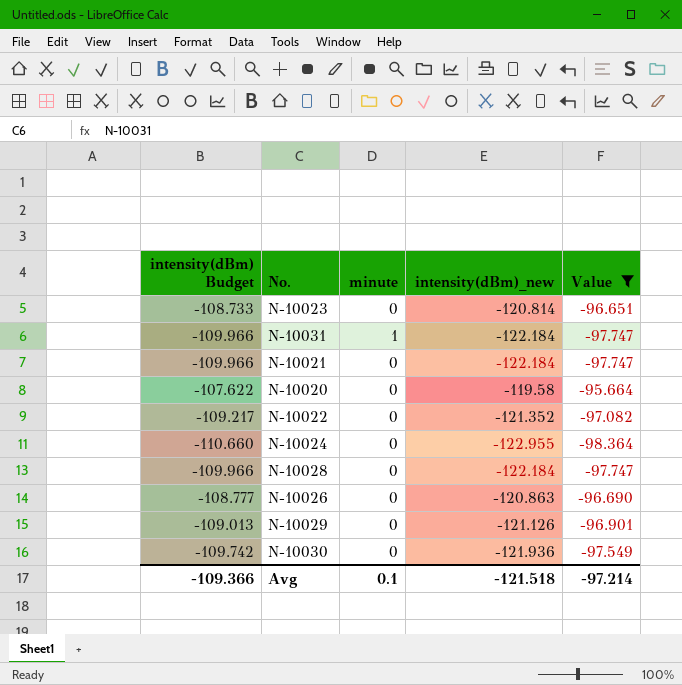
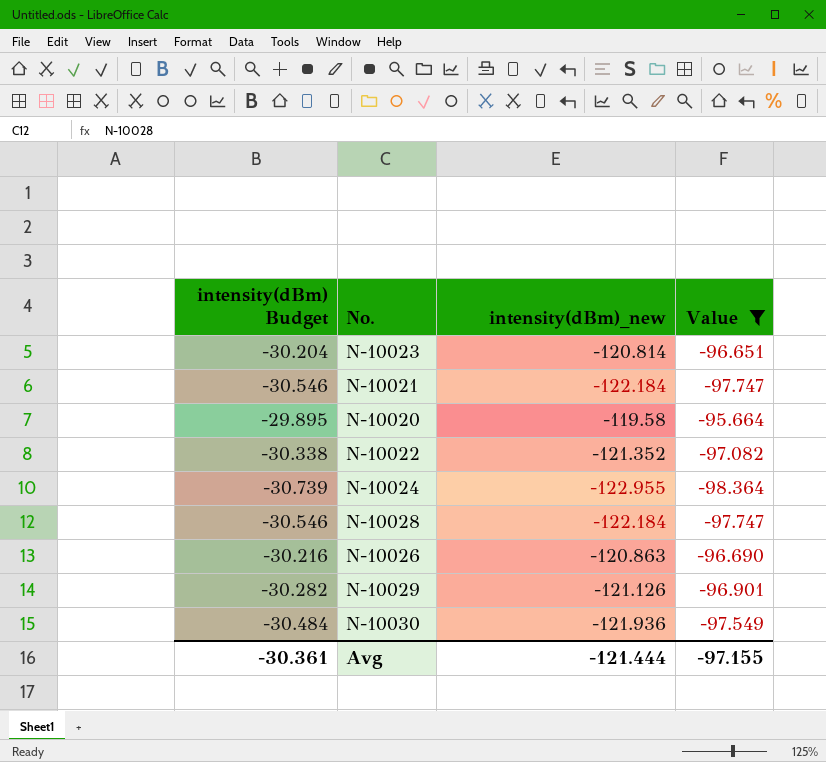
column minute | position: 3 -> none
column intensity(dBm) Budget | formula: [intensity(dBm)_new] * 0.9 -> [intensity(dBm)_new] * 0.25
row N-10031: -109.966 | 1 | -122.184 | -97.747 -> none
Avg | intensity(dBm) Budget: -109.366 -> -30.361
Avg | intensity(dBm)_new: -121.518 -> -121.444
Avg | Value: -97.214 -> -97.155

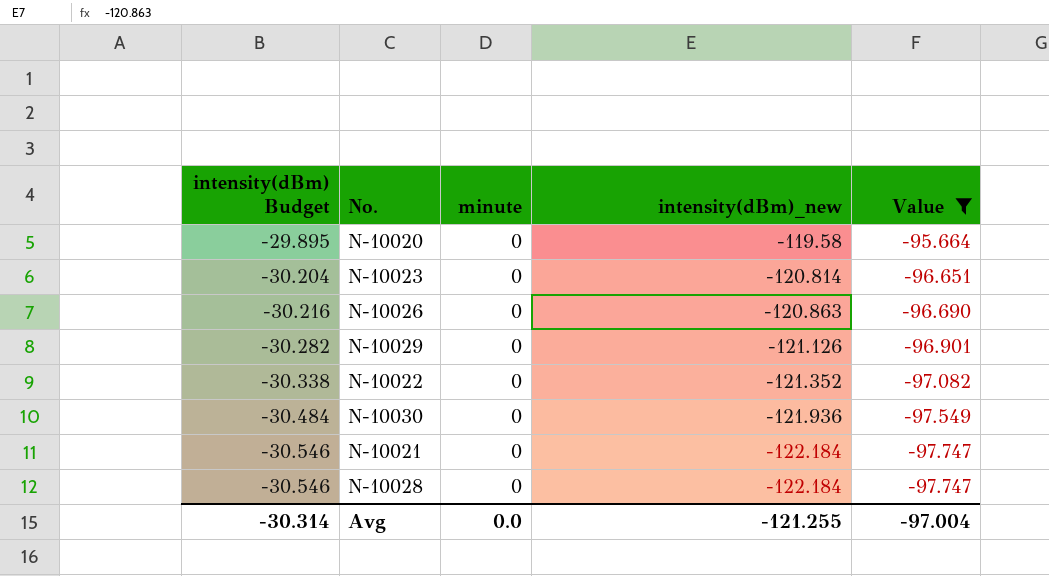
row order: none -> intensity(dBm) Budget descending
column minute | position: none -> 3
row N-10024: -30.739 | -122.955 | -98.364 -> none
Avg | intensity(dBm) Budget: -30.361 -> -30.314
Avg | intensity(dBm)_new: -121.444 -> -121.255
Avg | Value: -97.155 -> -97.004

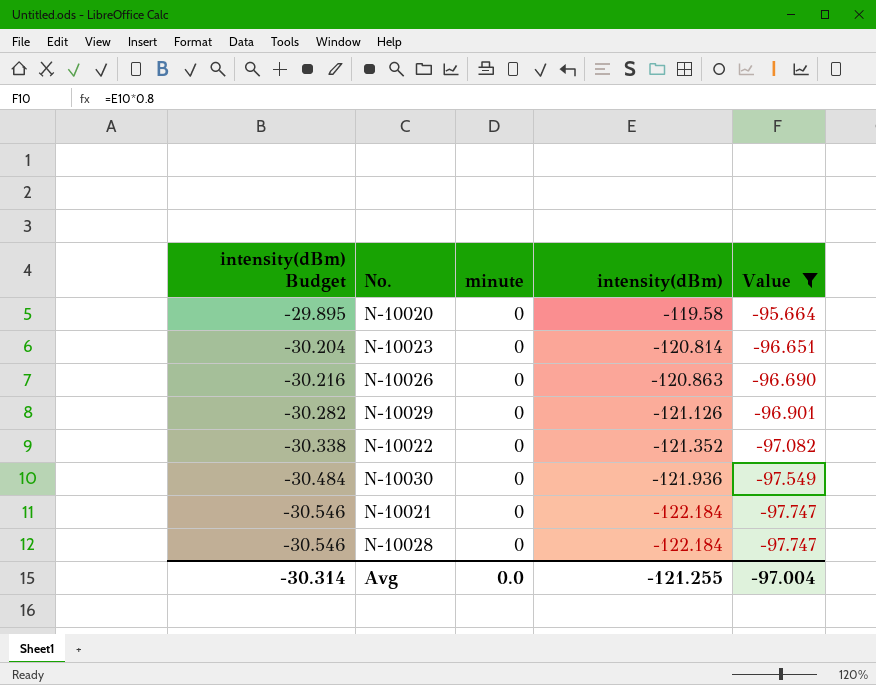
column name: intensity(dBm)_new -> intensity(dBm)

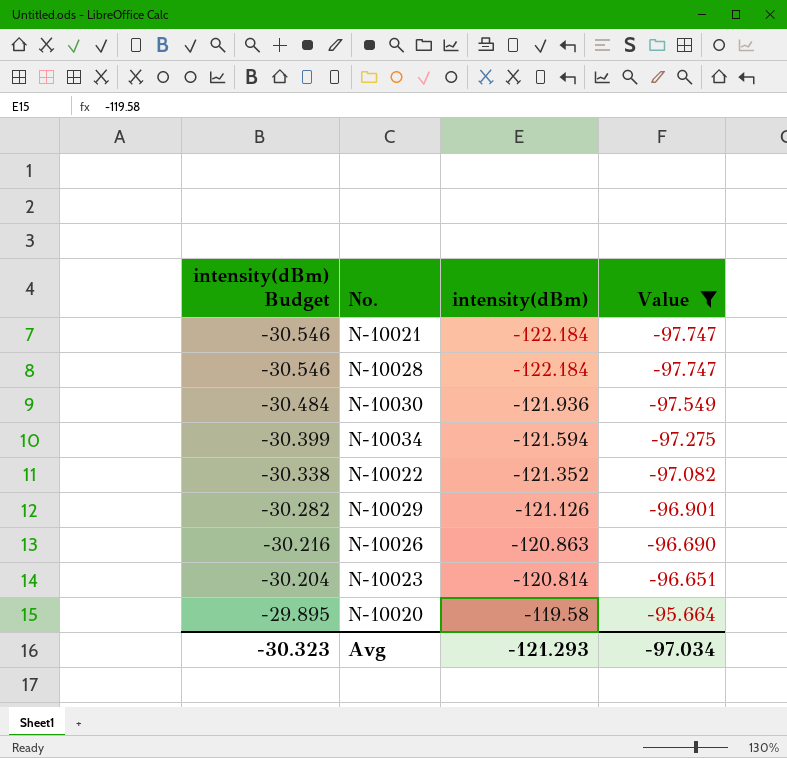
row order: intensity(dBm) Budget descending -> intensity(dBm) Budget ascending
column minute | position: 3 -> none
row N-10034: none -> -30.399 | -121.594 | -97.275
Avg | intensity(dBm) Budget: -30.314 -> -30.323
Avg | intensity(dBm): -121.255 -> -121.293
Avg | Value: -97.004 -> -97.034

